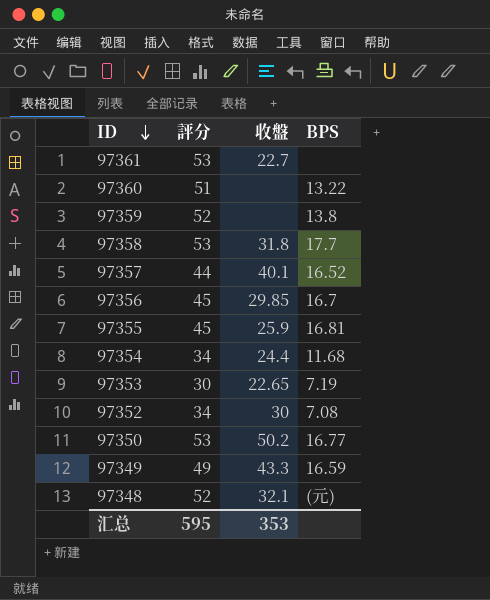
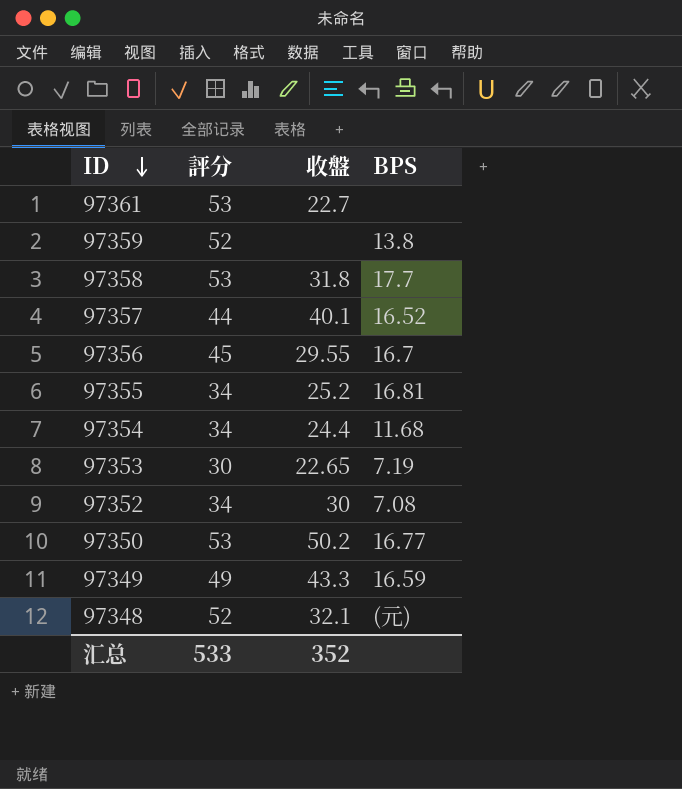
row 97360: 51 | none | 13.22 -> none
97356 | 收盤: 29.85 -> 29.55
97355 | 評分: 45 -> 34
97355 | 收盤: 25.9 -> 25.2
汇总 | 評分: 595 -> 533
汇总 | 收盤: 353 -> 352

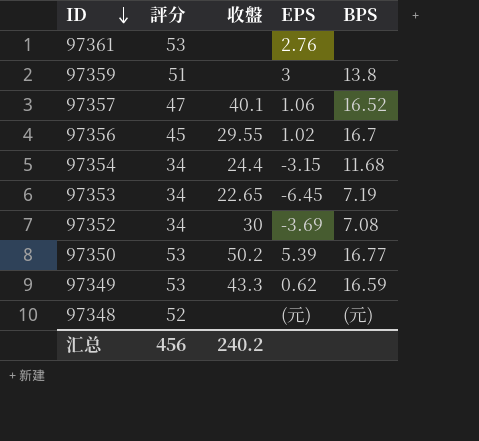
column EPS | position: none -> 4
row 97358: 53 | 31.8 | 17.7 -> none
row 97355: 34 | 25.2 | 16.81 -> none
97361 | 收盤: 22.7 -> none
97359 | 評分: 52 -> 51
97357 | 評分: 44 -> 47
97353 | 評分: 30 -> 34
97349 | 評分: 49 -> 53
97348 | 收盤: 32.1 -> none
汇总 | 評分: 533 -> 456
汇总 | 收盤: 352 -> 240.2

